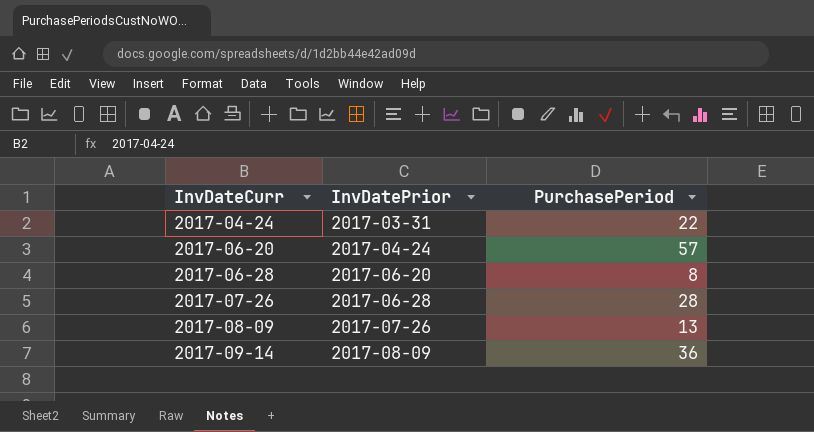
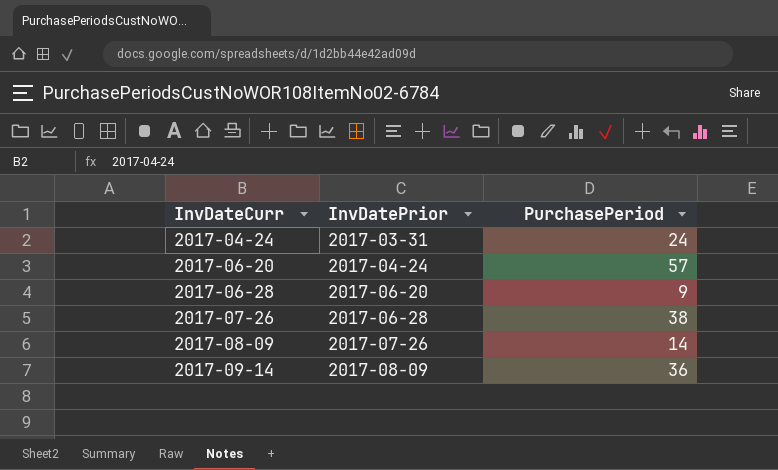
2017-04-24 | PurchasePeriod: 22 -> 24
2017-06-28 | PurchasePeriod: 8 -> 9
2017-07-26 | PurchasePeriod: 28 -> 38
2017-08-09 | PurchasePeriod: 13 -> 14

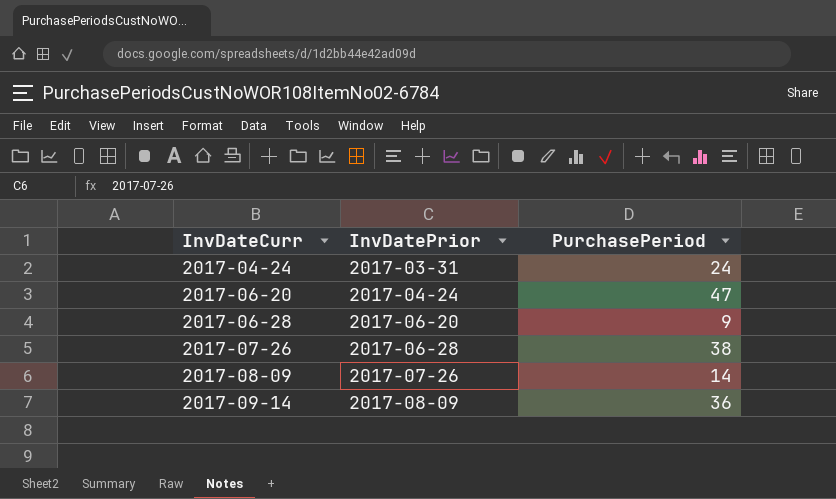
2017-06-20 | PurchasePeriod: 57 -> 47

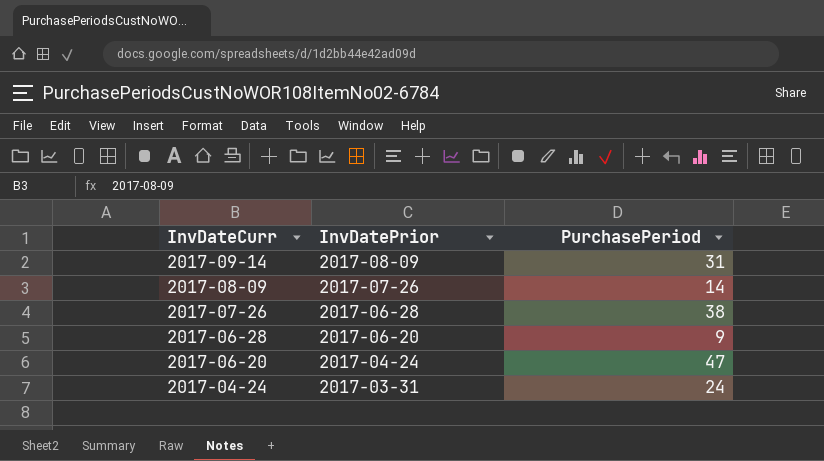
row order: InvDateCurr ascending -> InvDateCurr descending
2017-09-14 | PurchasePeriod: 36 -> 31

